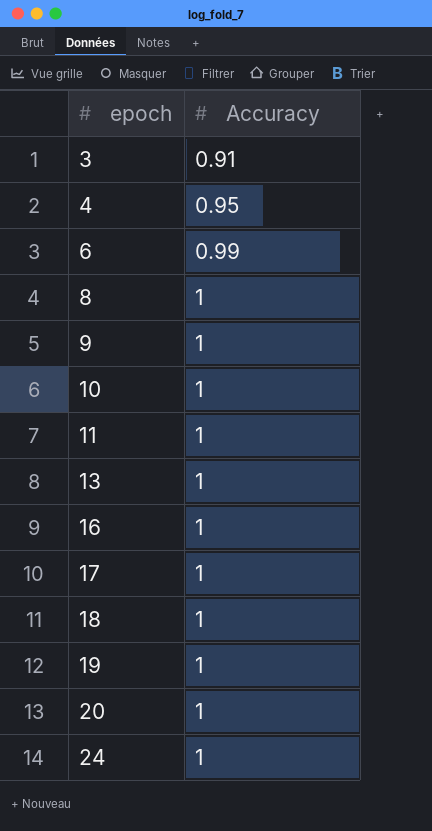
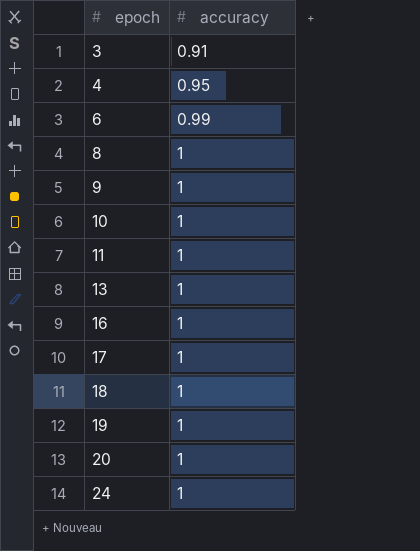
column name: Accuracy -> accuracy

